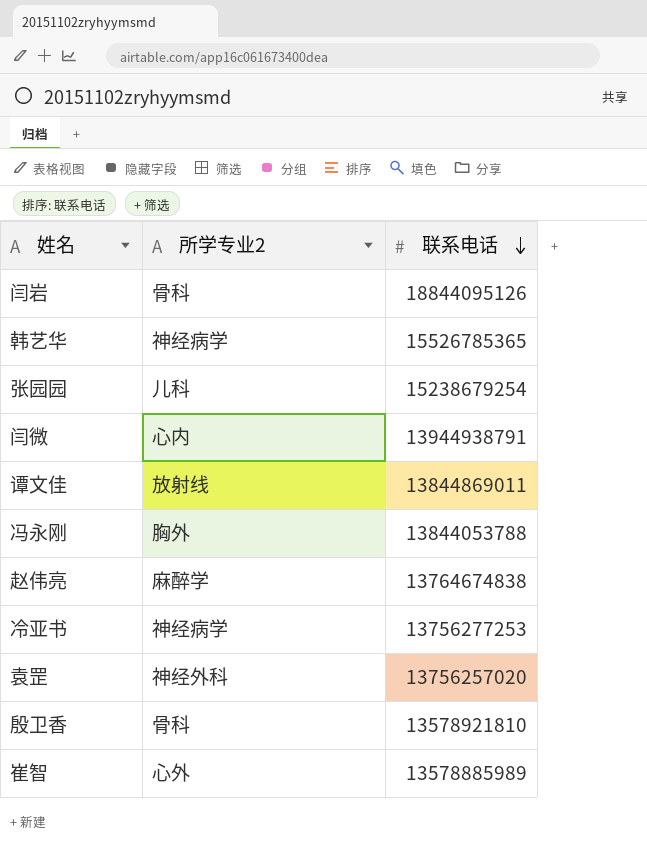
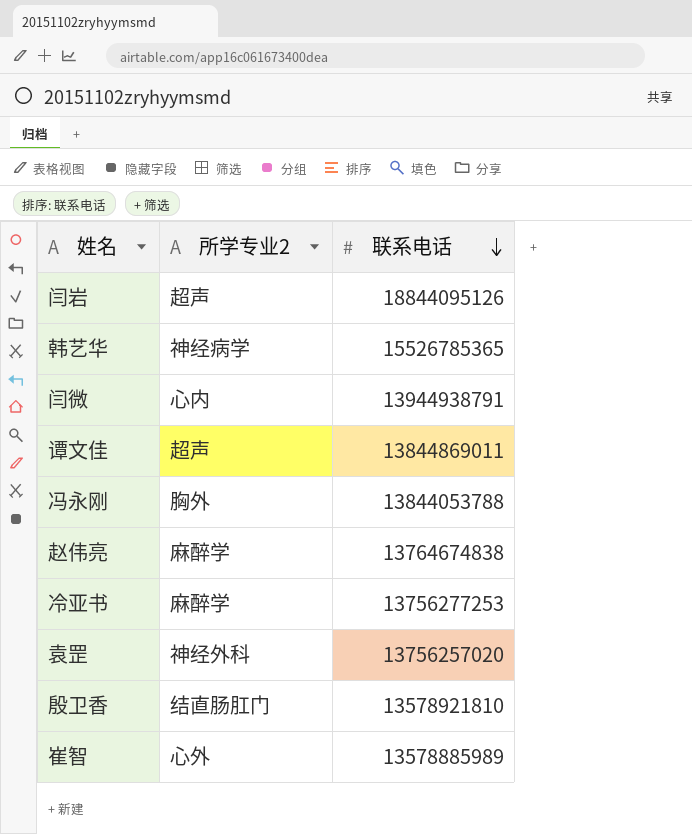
row 张园园: 儿科 | 15238679254 -> none
闫岩 | 所学专业2: 骨科 -> 超声
谭文佳 | 所学专业2: 放射线 -> 超声
冷亚书 | 所学专业2: 神经病学 -> 麻醉学
殷卫香 | 所学专业2: 骨科 -> 结直肠肛门

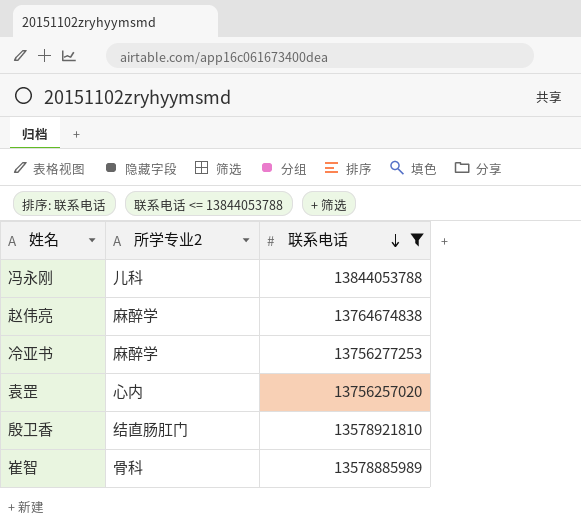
filter: none -> 联系电话 <= 13844053788
冯永刚 | 所学专业2: 胸外 -> 儿科
袁罡 | 所学专业2: 神经外科 -> 心内
崔智 | 所学专业2: 心外 -> 骨科

